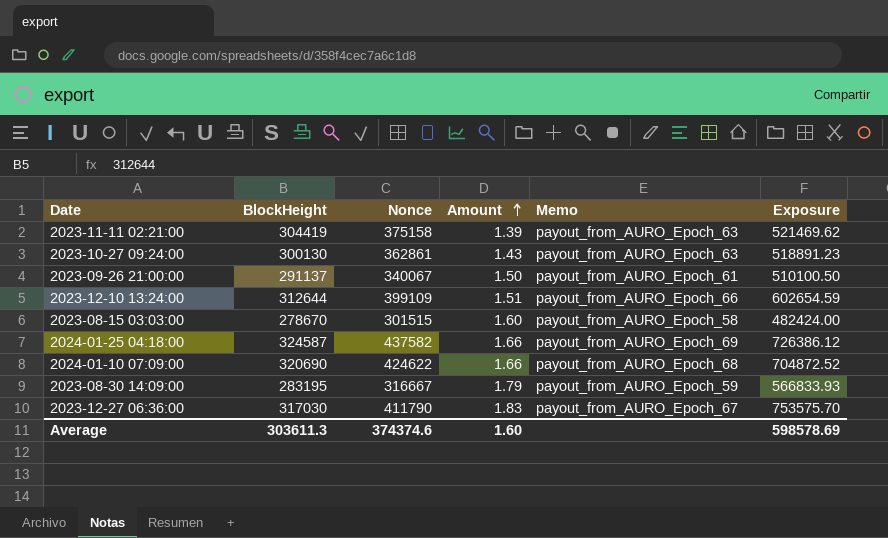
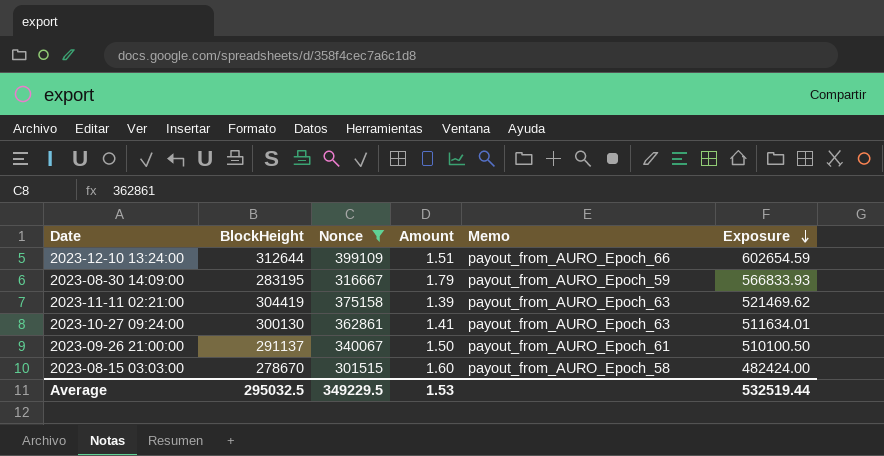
filter: none -> Nonce <= 399109
row order: Amount ascending -> Exposure descending
2023-10-27 09:24:00 | Amount: 1.43 -> 1.41
2023-10-27 09:24:00 | Exposure: 518891.23 -> 511634.01
Average | BlockHeight: 303611.3 -> 295032.5
Average | Nonce: 374374.6 -> 349229.5
Average | Amount: 1.60 -> 1.53
Average | Exposure: 598578.69 -> 532519.44

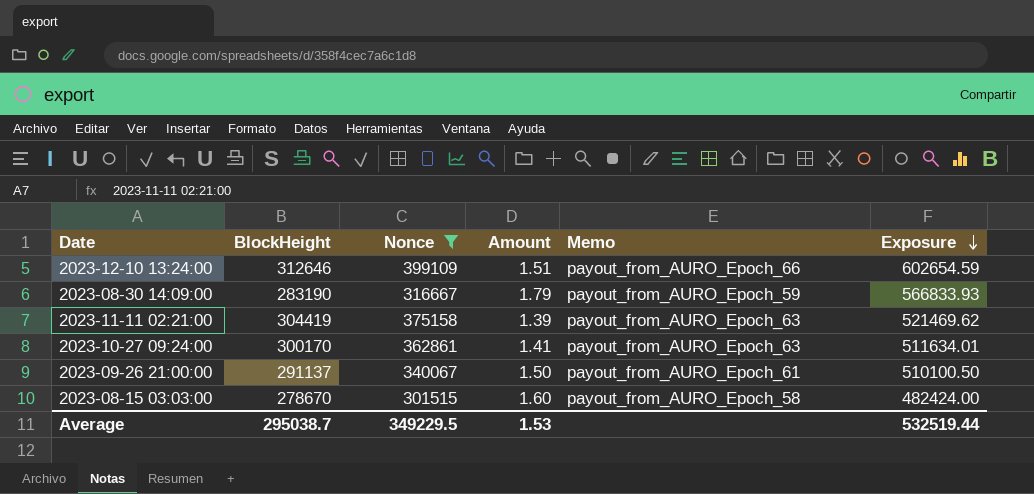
2023-12-10 13:24:00 | BlockHeight: 312644 -> 312646
2023-08-30 14:09:00 | BlockHeight: 283195 -> 283190
2023-10-27 09:24:00 | BlockHeight: 300130 -> 300170
Average | BlockHeight: 295032.5 -> 295038.7

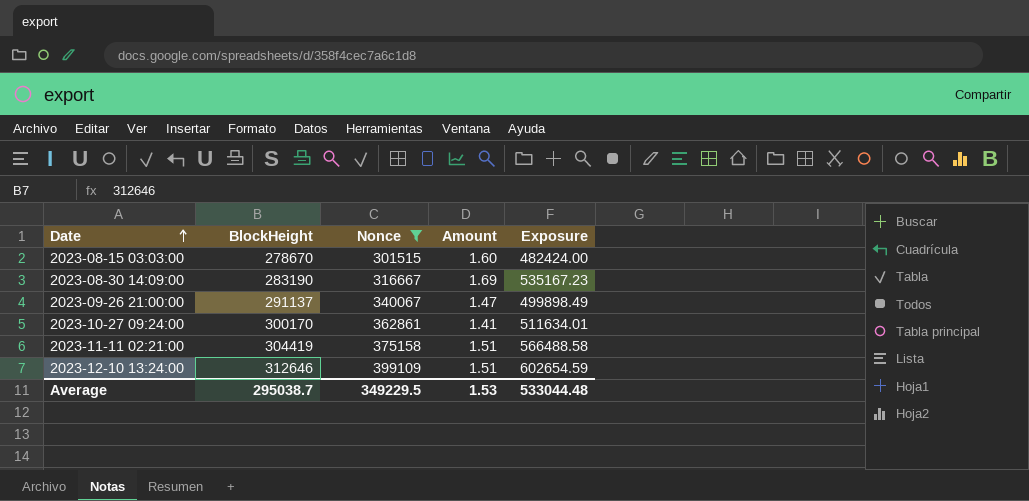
row order: Exposure descending -> Date ascending
column Memo | position: 5 -> none
2023-08-30 14:09:00 | Amount: 1.79 -> 1.69
2023-08-30 14:09:00 | Exposure: 566833.93 -> 535167.23
2023-09-26 21:00:00 | Amount: 1.50 -> 1.47
2023-09-26 21:00:00 | Exposure: 510100.50 -> 499898.49
2023-11-11 02:21:00 | Amount: 1.39 -> 1.51
2023-11-11 02:21:00 | Exposure: 521469.62 -> 566488.58
Average | Exposure: 532519.44 -> 533044.48

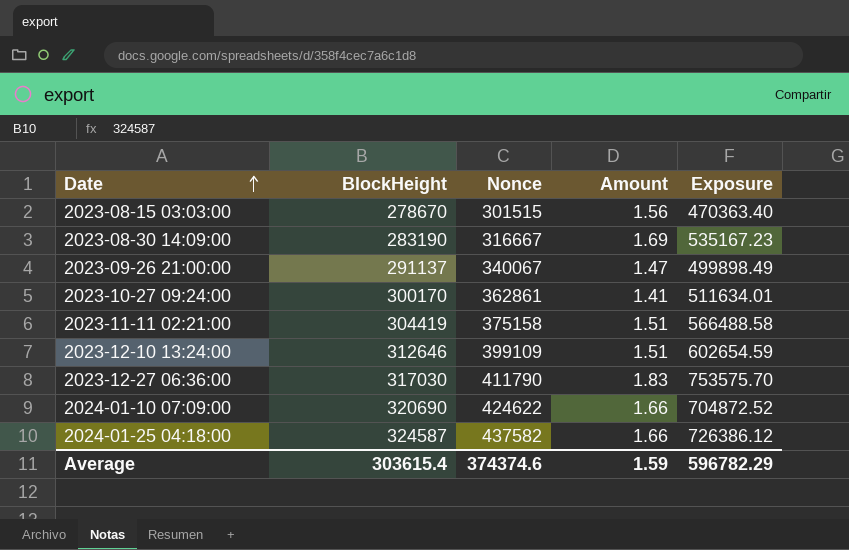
filter: Nonce <= 399109 -> none
2023-08-15 03:03:00 | Amount: 1.60 -> 1.56
2023-08-15 03:03:00 | Exposure: 482424.00 -> 470363.40
Average | BlockHeight: 295038.7 -> 303615.4
Average | Nonce: 349229.5 -> 374374.6
Average | Amount: 1.53 -> 1.59
Average | Exposure: 533044.48 -> 596782.29

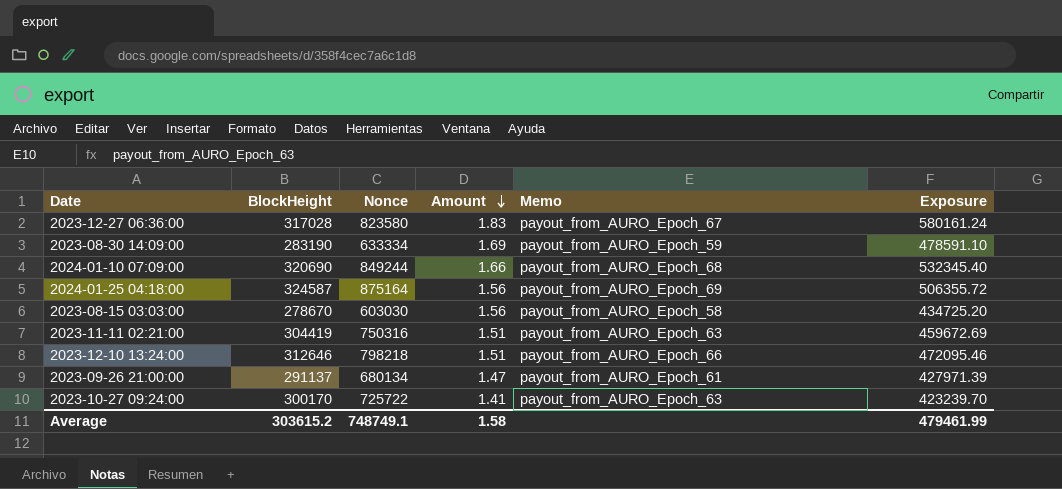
row order: Date ascending -> Amount descending
column Memo | position: none -> 5
column Exposure | formula: [Nonce] * [Amount] -> [BlockHeight] * [Amount]
2023-12-27 06:36:00 | BlockHeight: 317030 -> 317028
2023-12-27 06:36:00 | Nonce: 411790 -> 823580
2023-08-30 14:09:00 | Nonce: 316667 -> 633334
2024-01-10 07:09:00 | Nonce: 424622 -> 849244
2024-01-25 04:18:00 | Nonce: 437582 -> 875164
2024-01-25 04:18:00 | Amount: 1.66 -> 1.56
2023-08-15 03:03:00 | Nonce: 301515 -> 603030
2023-11-11 02:21:00 | Nonce: 375158 -> 750316
2023-12-10 13:24:00 | Nonce: 399109 -> 798218
2023-09-26 21:00:00 | Nonce: 340067 -> 680134
2023-10-27 09:24:00 | Nonce: 362861 -> 725722
Average | BlockHeight: 303615.4 -> 303615.2
Average | Nonce: 374374.6 -> 748749.1
Average | Amount: 1.59 -> 1.58
Average | Exposure: 596782.29 -> 479461.99

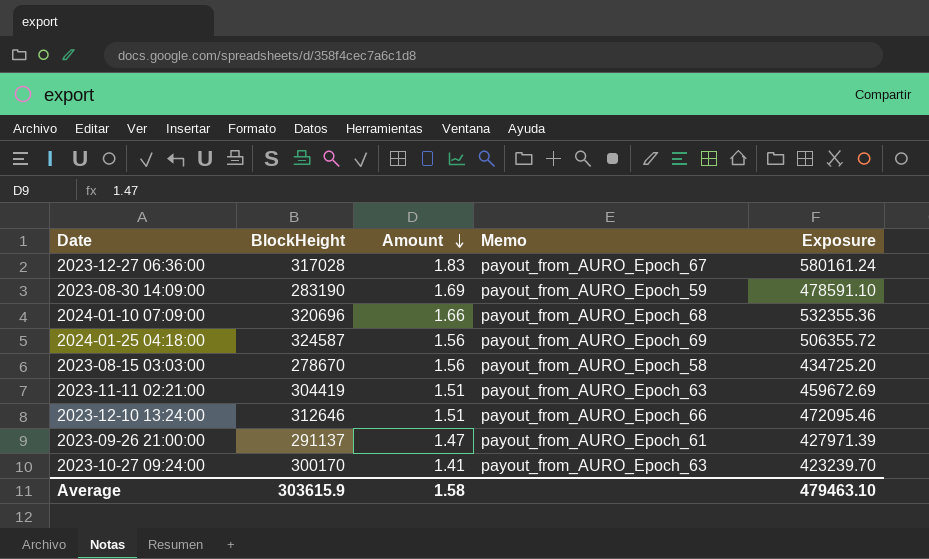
column Nonce | position: 3 -> none
2024-01-10 07:09:00 | BlockHeight: 320690 -> 320696
2024-01-10 07:09:00 | Exposure: 532345.40 -> 532355.36
Average | BlockHeight: 303615.2 -> 303615.9
Average | Exposure: 479461.99 -> 479463.10

